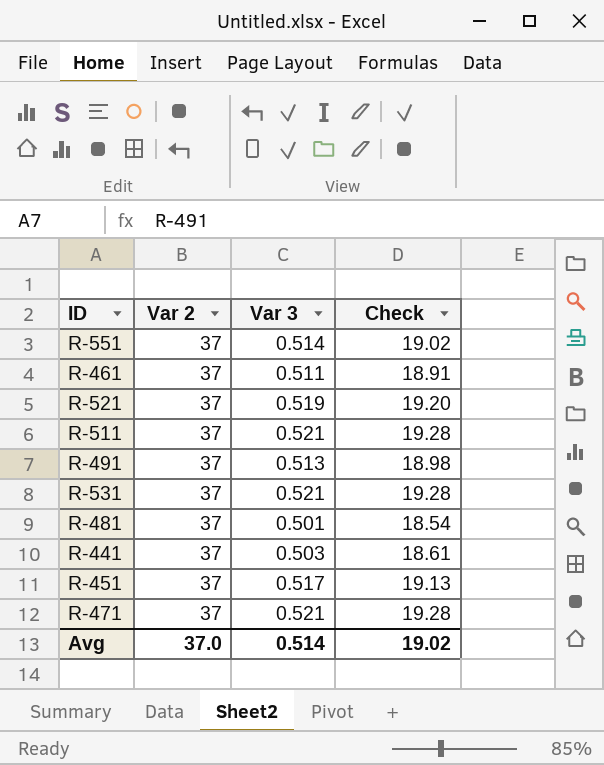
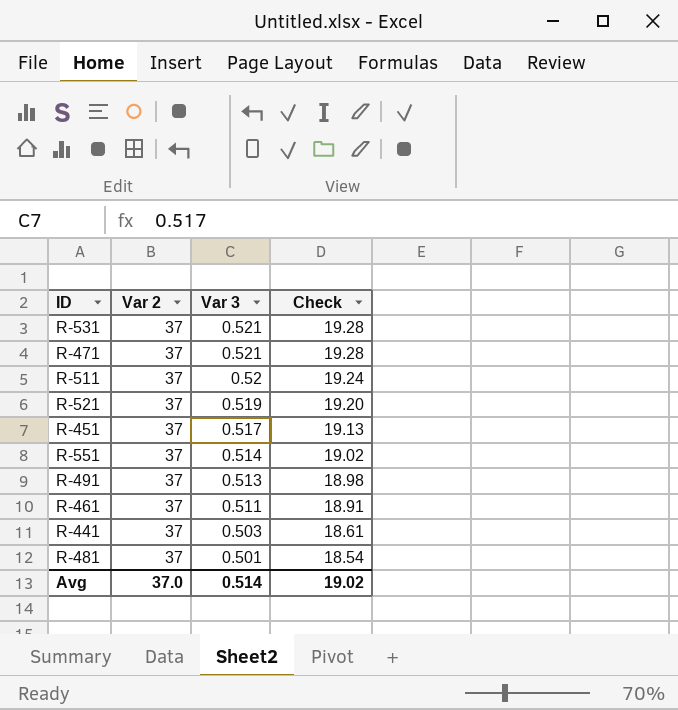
row order: none -> Var 3 descending
R-511 | Var 3: 0.521 -> 0.52
R-511 | Check: 19.28 -> 19.24

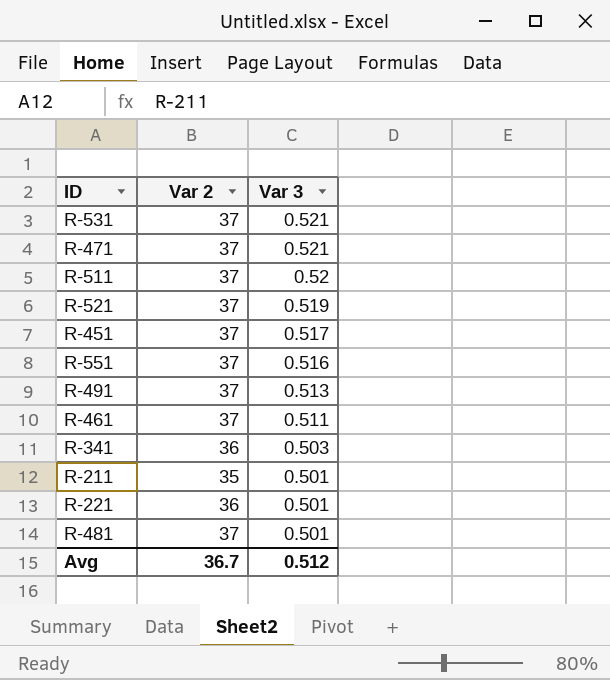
column Check | formula: [Var 2] * [Var 3] -> none
row R-441: 37 | 0.503 | 18.61 -> none
R-551 | Var 3: 0.514 -> 0.516
row R-341: none -> 36 | 0.503
row R-211: none -> 35 | 0.501
row R-221: none -> 36 | 0.501
Avg | Var 2: 37.0 -> 36.7
Avg | Var 3: 0.514 -> 0.512

